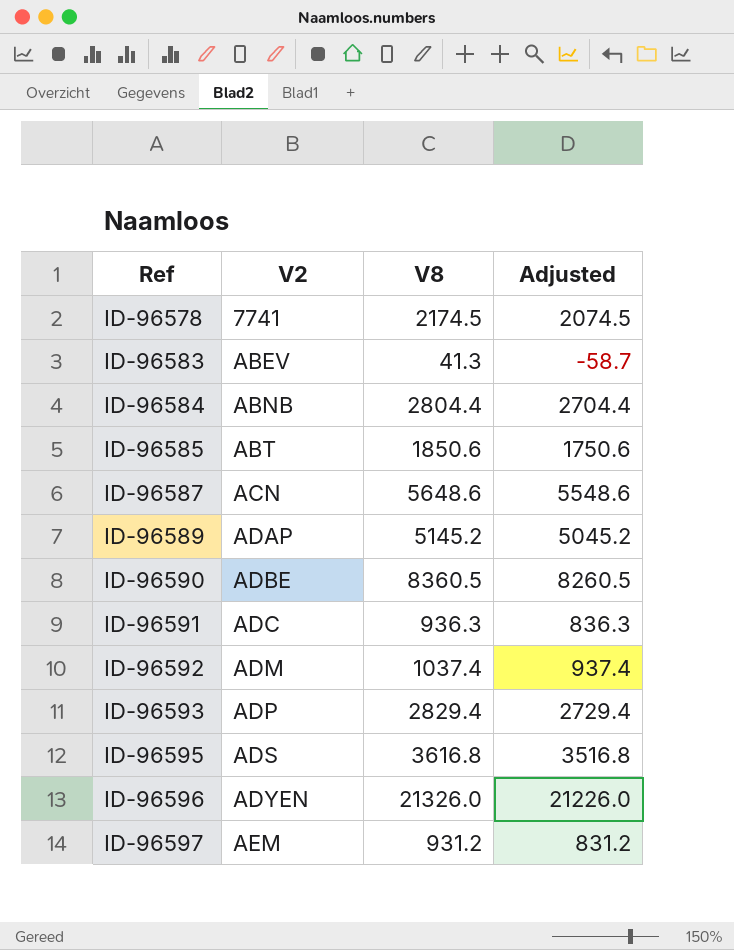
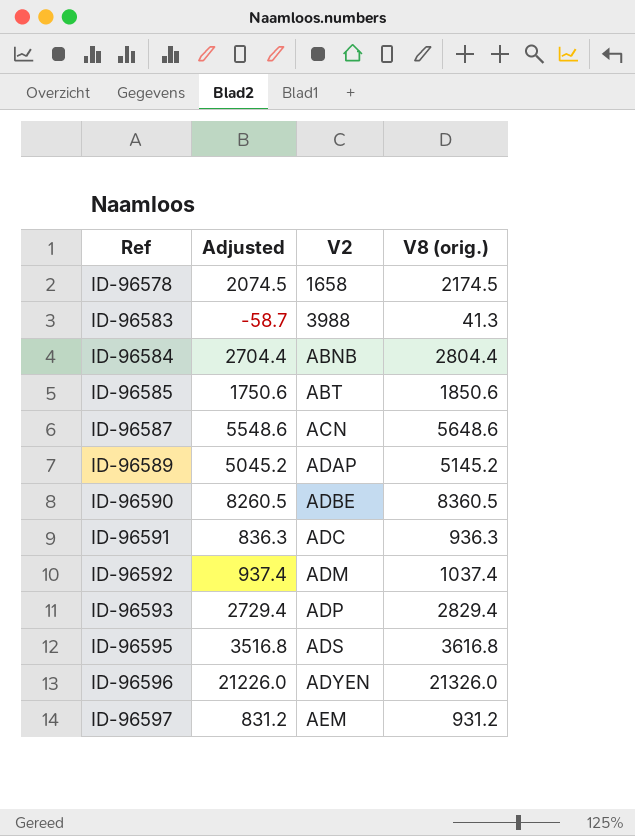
column Adjusted | position: 4 -> 2
column name: V8 -> V8 (orig.)
ID-96578 | V2: 7741 -> 1658
ID-96583 | V2: ABEV -> 3988

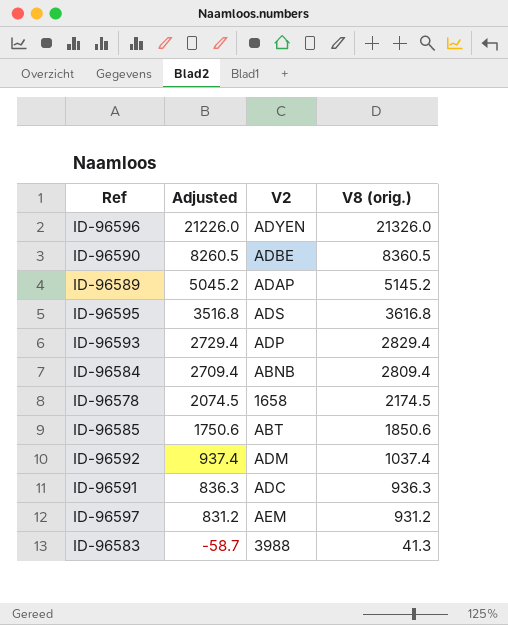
row order: Ref ascending -> Adjusted descending
row ID-96587: 5548.6 | ACN | 5648.6 -> none
ID-96584 | Adjusted: 2704.4 -> 2709.4
ID-96584 | V8 (orig.): 2804.4 -> 2809.4

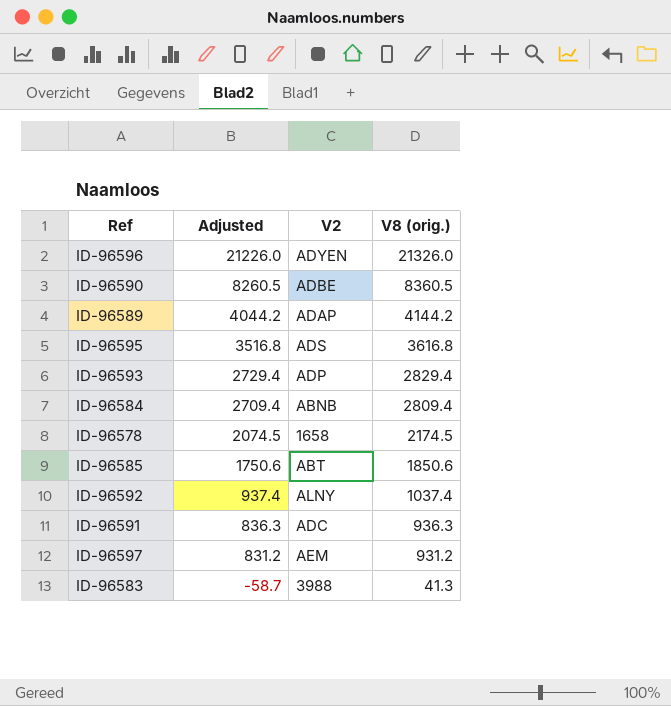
ID-96589 | Adjusted: 5045.2 -> 4044.2
ID-96589 | V8 (orig.): 5145.2 -> 4144.2
ID-96592 | V2: ADM -> ALNY

